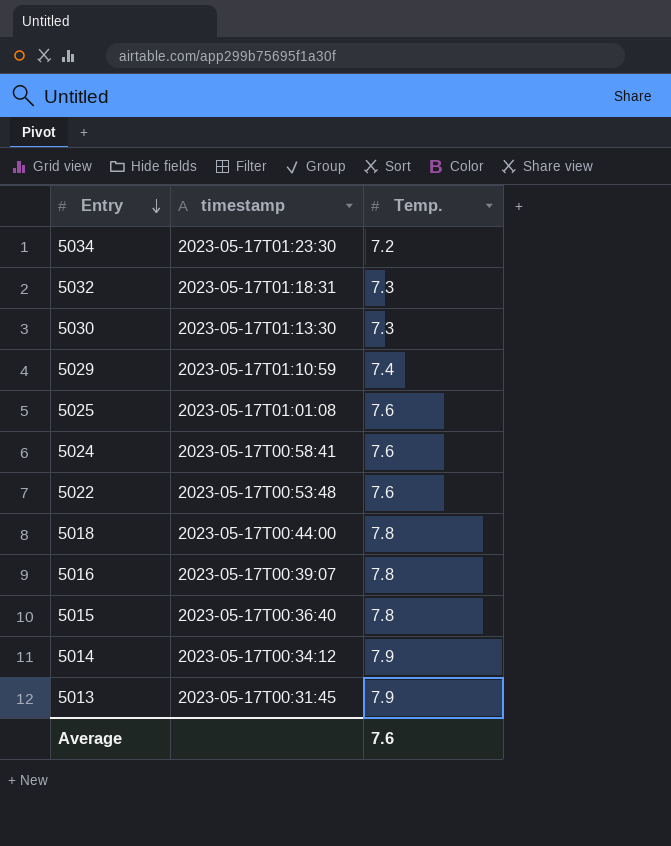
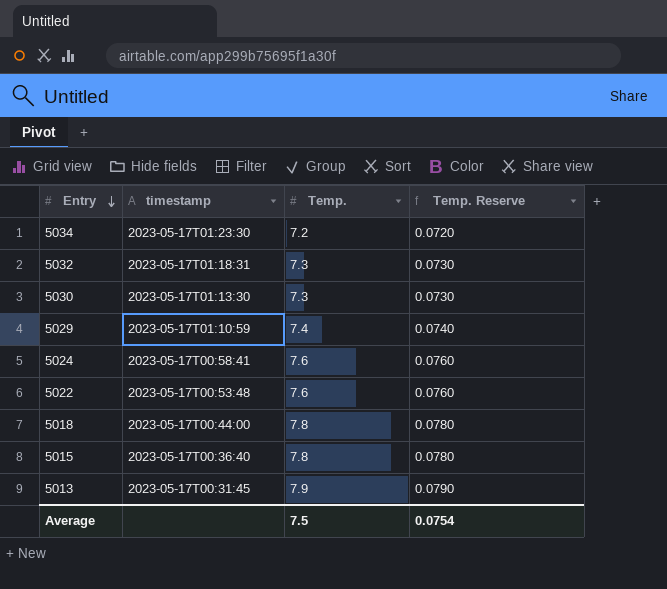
column Temp. Reserve | formula: none -> [Temp.] * 0.01
row 5025: 2023-05-17T01:01:08 | 7.6 -> none
row 5016: 2023-05-17T00:39:07 | 7.8 -> none
row 5014: 2023-05-17T00:34:12 | 7.9 -> none
Average | Temp.: 7.6 -> 7.5

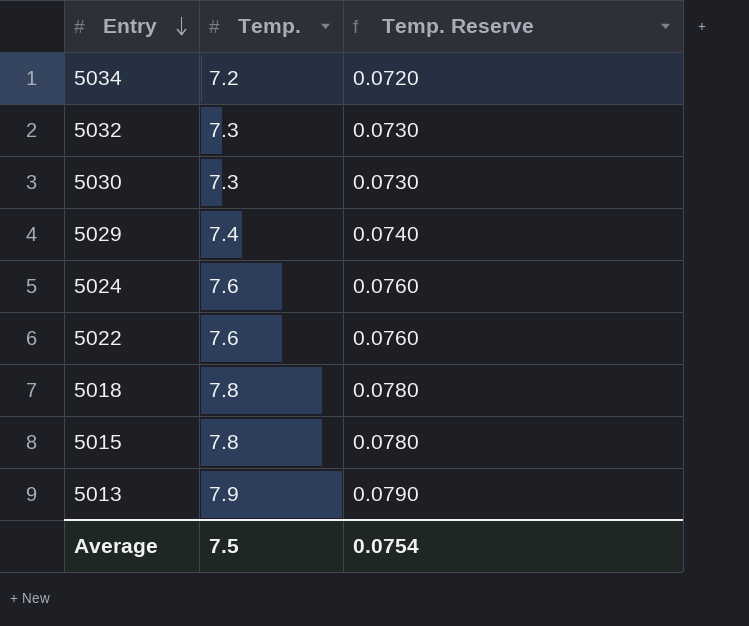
column timestamp | position: 2 -> none

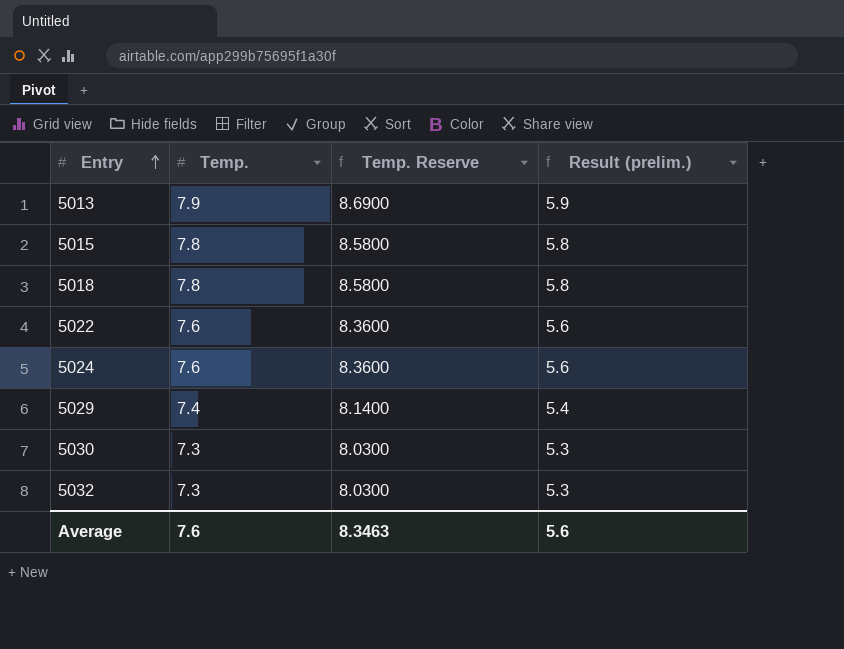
row order: Entry descending -> Entry ascending
column Temp. Reserve | formula: [Temp.] * 0.01 -> [Temp.] * 1.1
column Result (prelim.) | formula: none -> [Temp.] - 2
row 5034: 7.2 | 0.0720 -> none
Average | Temp.: 7.5 -> 7.6
Average | Temp. Reserve: 0.0754 -> 8.3463

